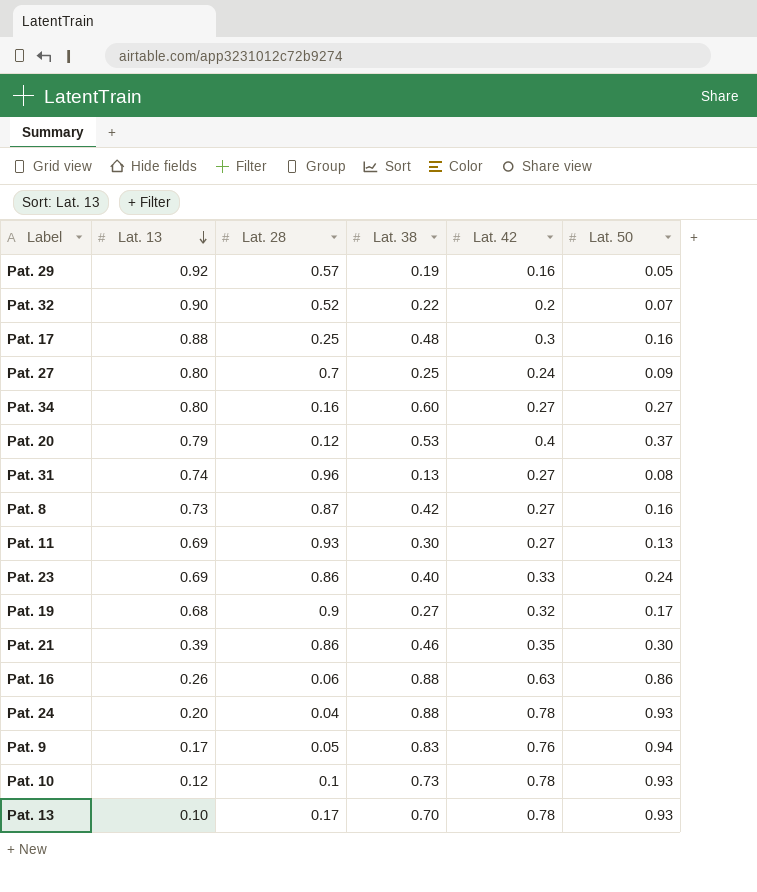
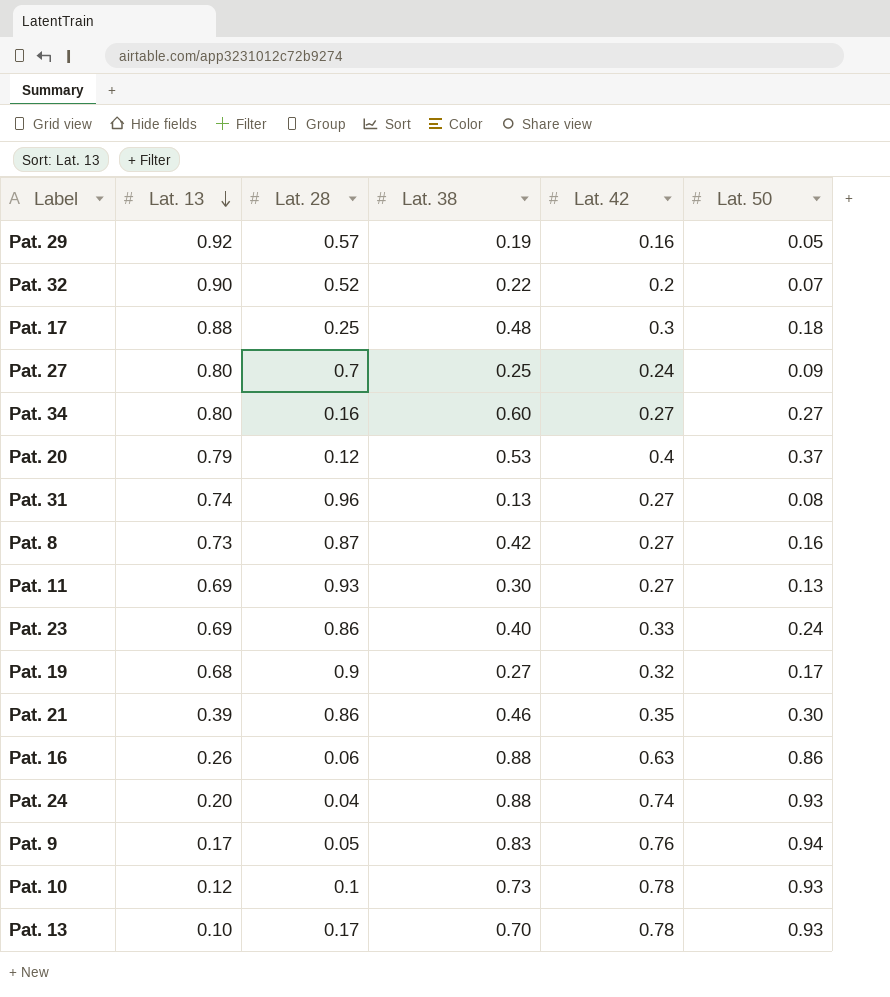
Pat. 17 | Lat. 50: 0.16 -> 0.18
Pat. 24 | Lat. 42: 0.78 -> 0.74

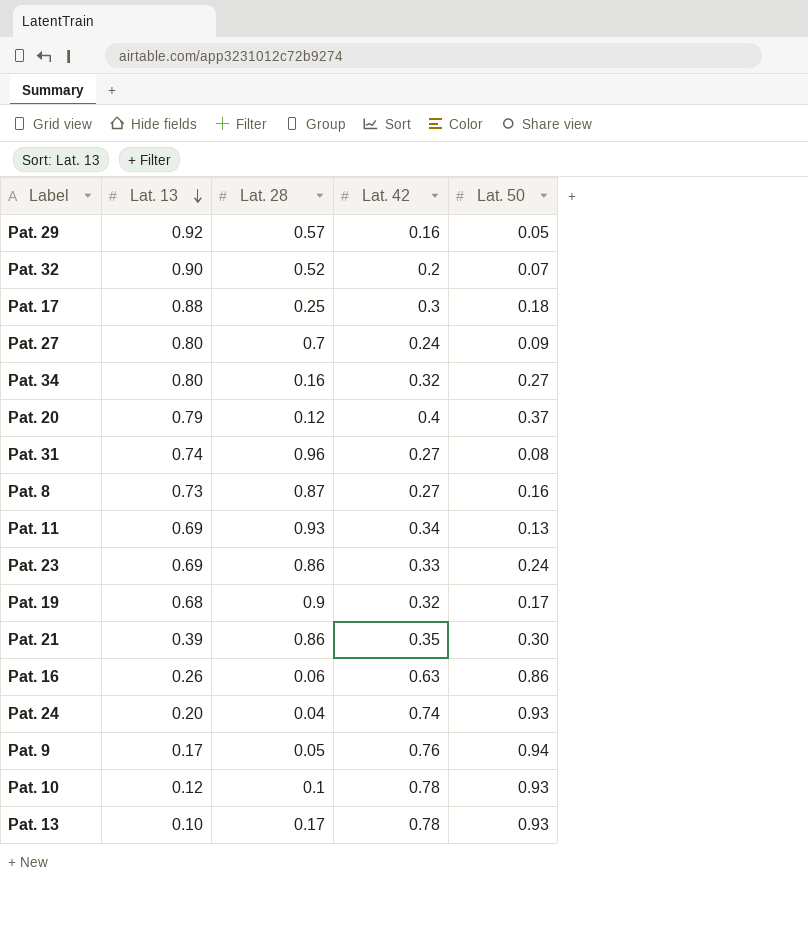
column Lat. 38 | position: 4 -> none
Pat. 34 | Lat. 42: 0.27 -> 0.32
Pat. 11 | Lat. 42: 0.27 -> 0.34

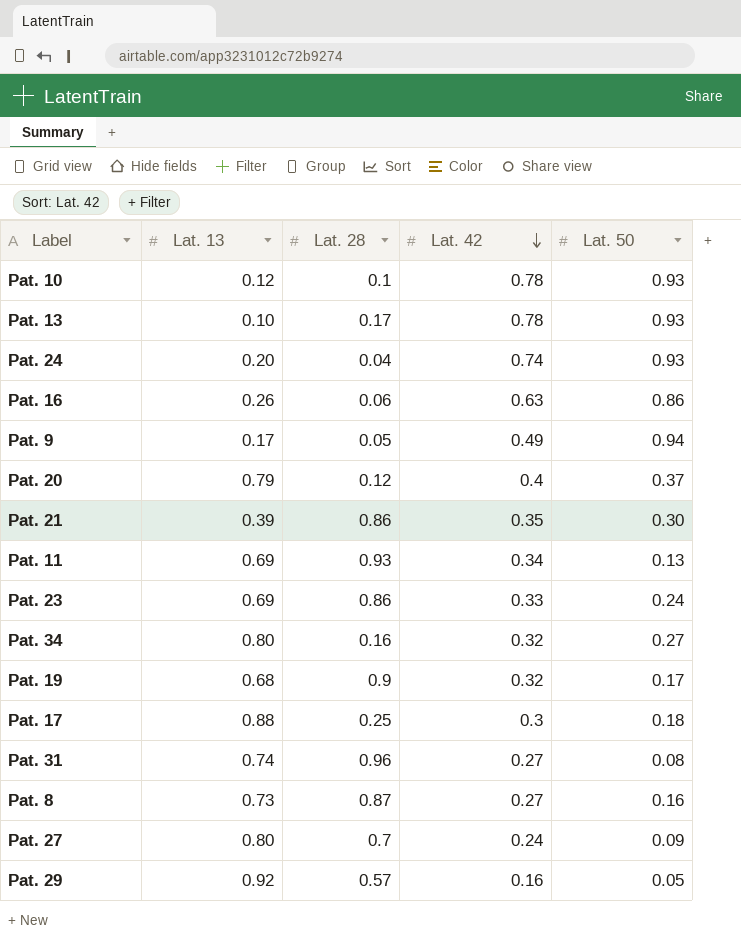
row order: Lat. 13 descending -> Lat. 42 descending
row Pat. 32: 0.90 | 0.52 | 0.2 | 0.07 -> none
Pat. 9 | Lat. 42: 0.76 -> 0.49

